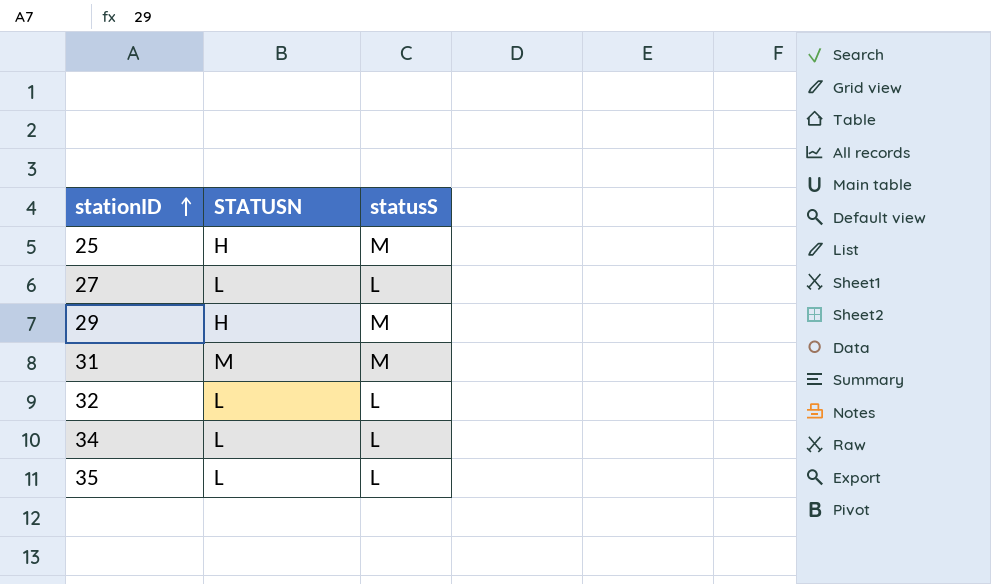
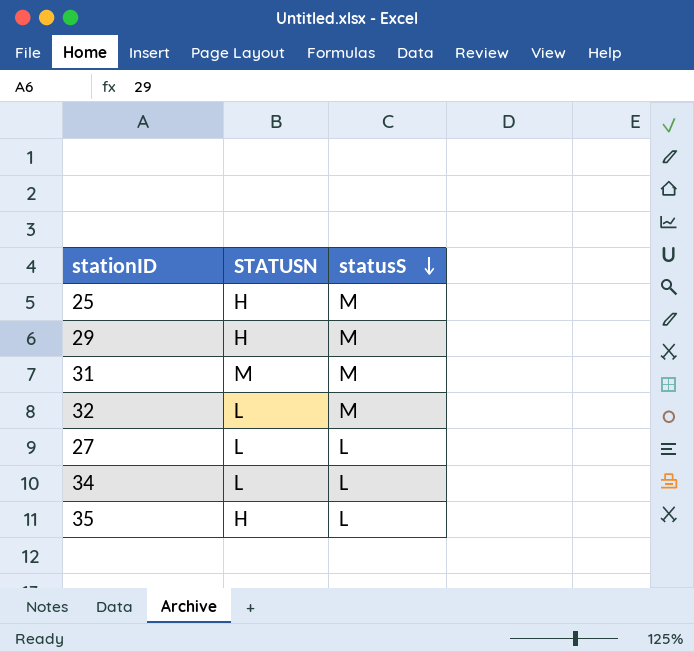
row order: stationID ascending -> statusS descending
32 | statusS: L -> M
35 | STATUSN: L -> H

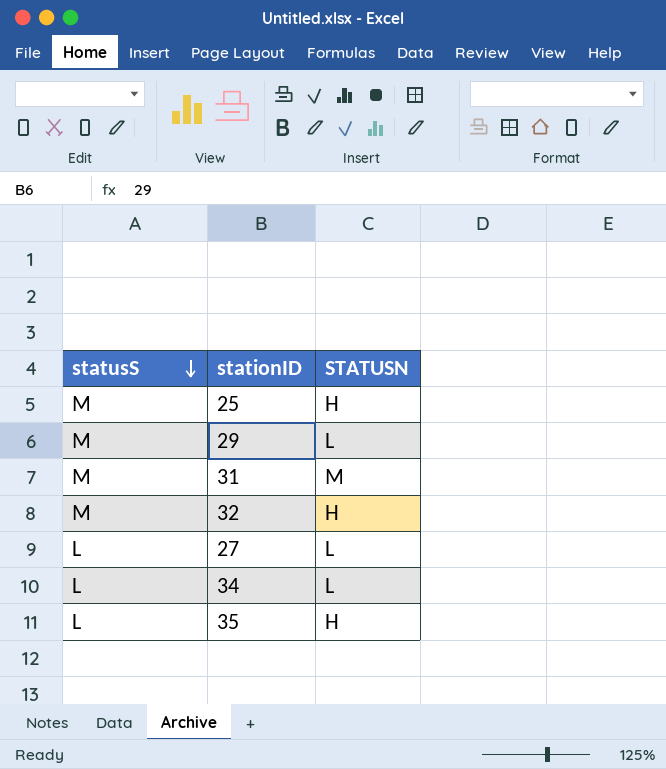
column statusS | position: 3 -> 1
29 | STATUSN: H -> L
32 | STATUSN: L -> H

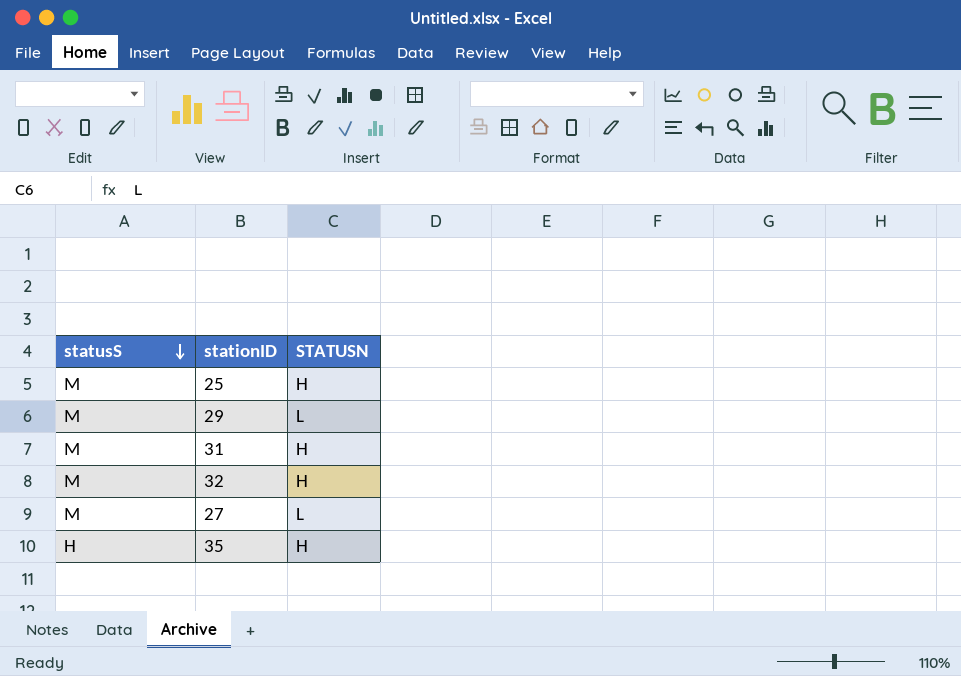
row 34: L | L -> none
31 | STATUSN: M -> H
27 | statusS: L -> M
35 | statusS: L -> H

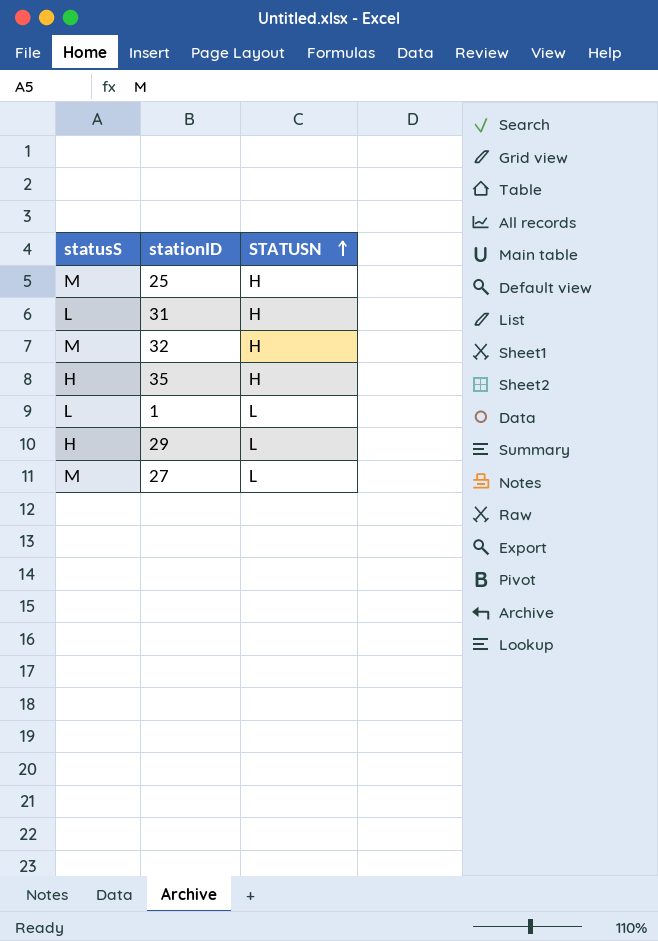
row order: statusS descending -> STATUSN ascending
31 | statusS: M -> L
row 1: none -> L | L
29 | statusS: M -> H

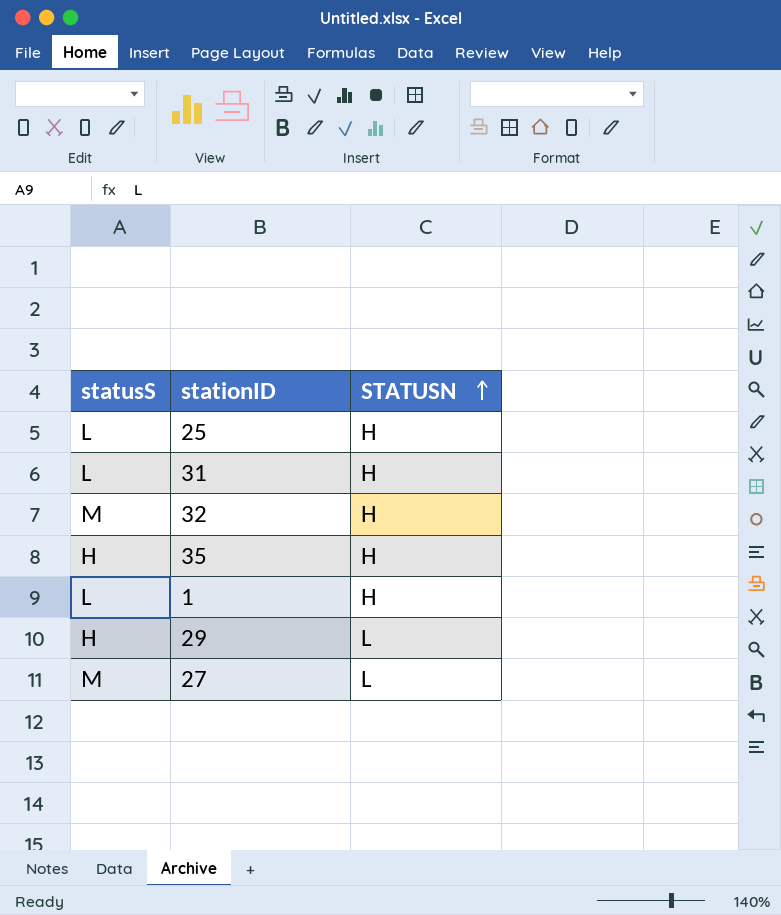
25 | statusS: M -> L
1 | STATUSN: L -> H

